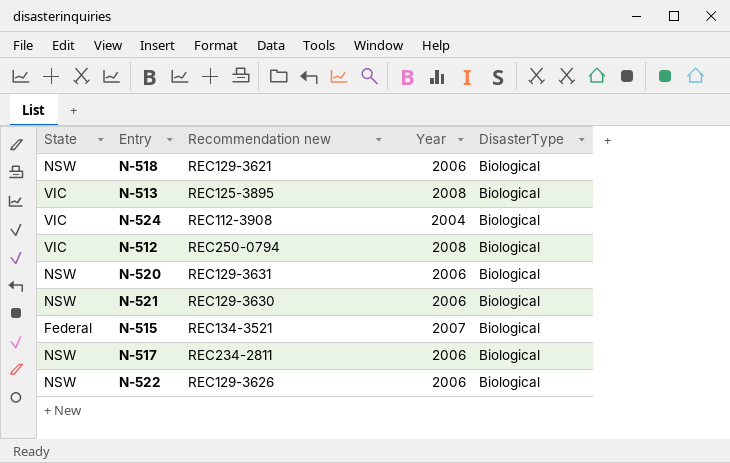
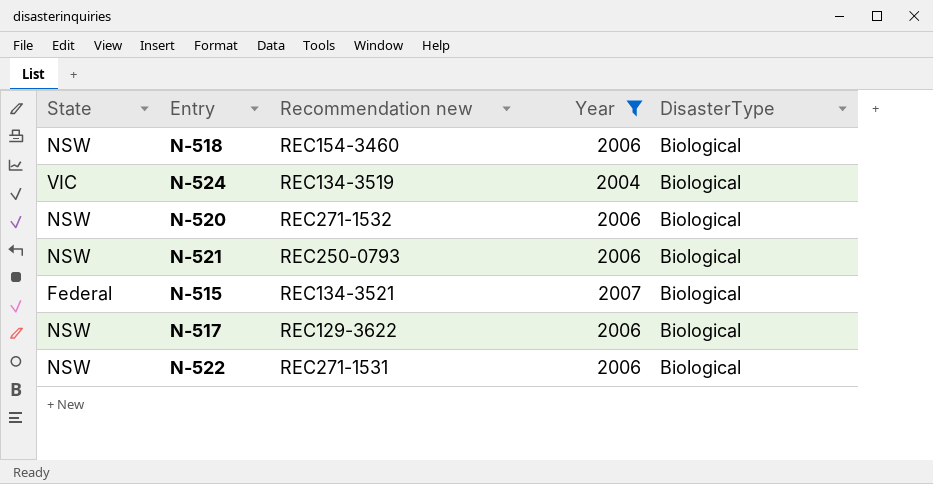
filter: none -> Year != 2008
N-518 | Recommendation new: REC129-3621 -> REC154-3460
N-524 | Recommendation new: REC112-3908 -> REC134-3519
N-520 | Recommendation new: REC129-3631 -> REC271-1532
N-521 | Recommendation new: REC129-3630 -> REC250-0793
N-517 | Recommendation new: REC234-2811 -> REC129-3622
N-522 | Recommendation new: REC129-3626 -> REC271-1531

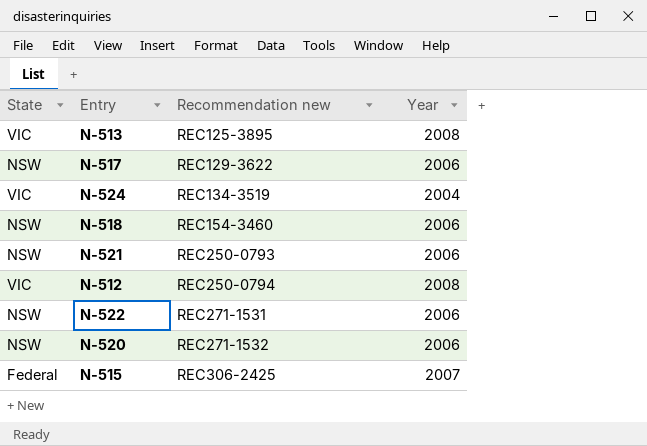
filter: Year != 2008 -> none
row order: none -> Recommendation new ascending
column DisasterType | position: 5 -> none
N-515 | Recommendation new: REC134-3521 -> REC306-2425

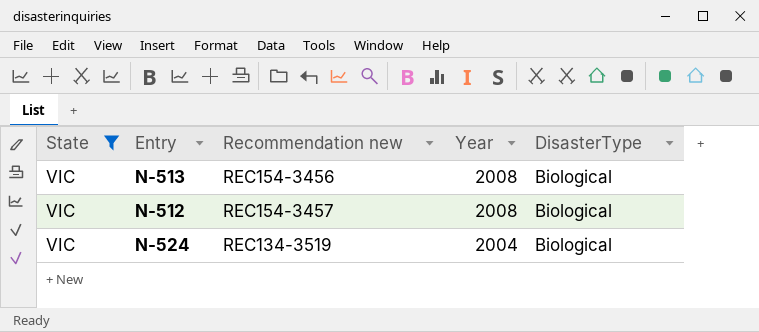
filter: none -> State = VIC
row order: Recommendation new ascending -> Year descending
column DisasterType | position: none -> 5
N-513 | Recommendation new: REC125-3895 -> REC154-3456
N-512 | Recommendation new: REC250-0794 -> REC154-3457

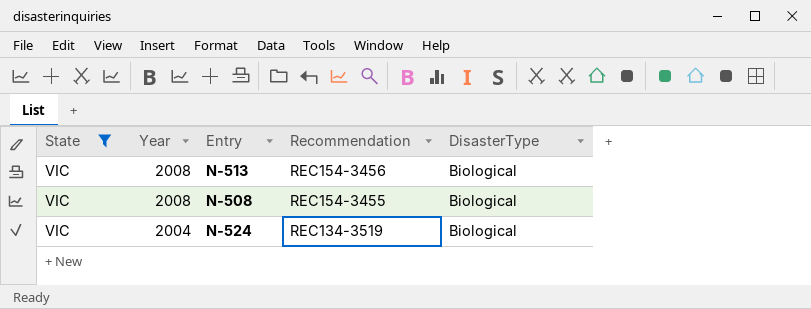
column Year | position: 4 -> 2
column name: Recommendation new -> Recommendation
row N-512: VIC | REC154-3457 | 2008 | Biological -> none
row N-508: none -> VIC | 2008 | REC154-3455 | Biological

